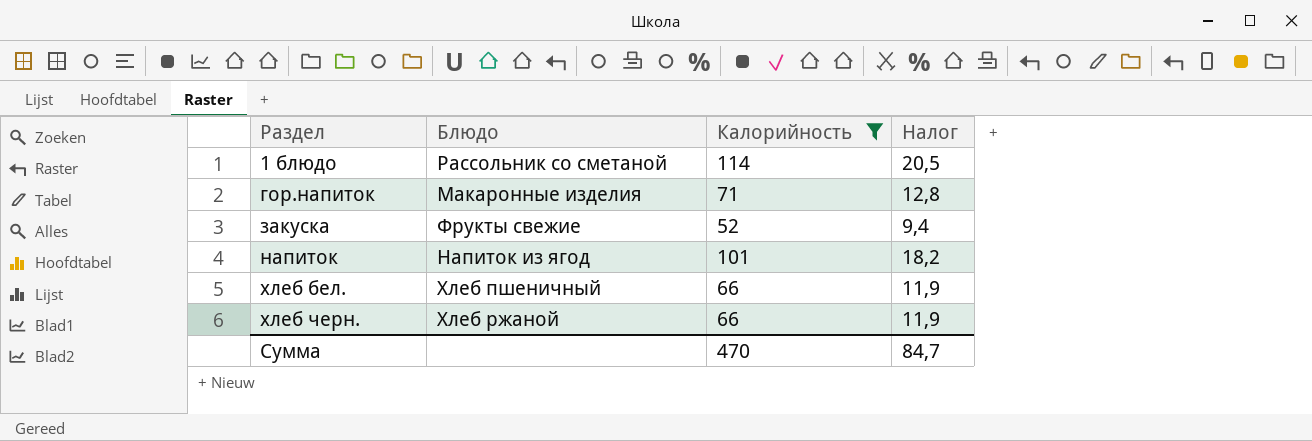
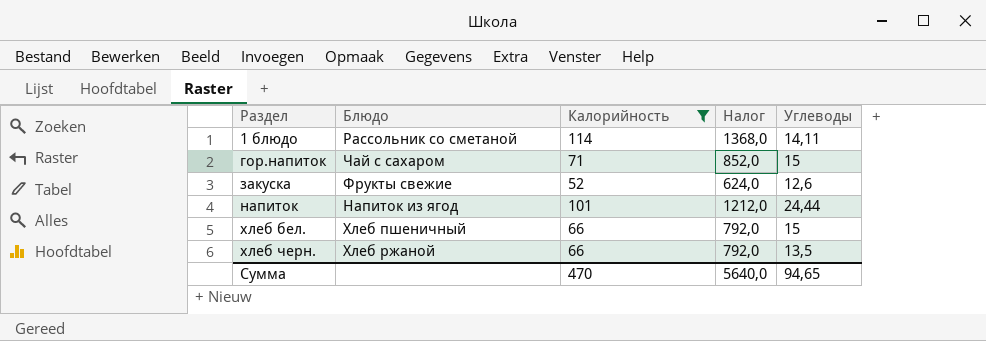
column Налог | formula: [Калорийность] * 0,18 -> [Калорийность] * 12
column Углеводы | position: none -> 5
гор.напиток | Блюдо: Макаронные изделия -> Чай с сахаром
Сумма | Налог: 84,7 -> 5640,0

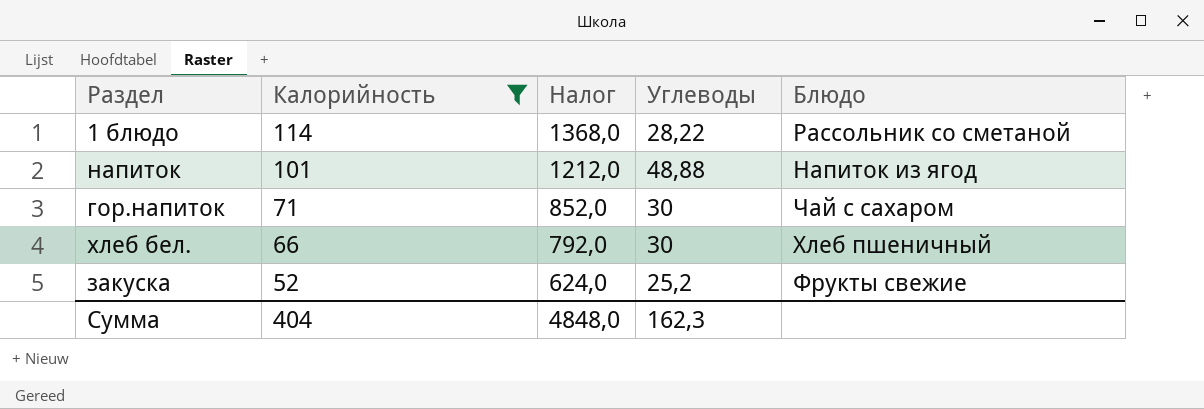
row order: Раздел ascending -> Калорийность descending
column Блюдо | position: 2 -> 5
row хлеб черн.: Хлеб ржаной | 66 | 792,0 | 13,5 -> none
1 блюдо | Углеводы: 14,11 -> 28,22
напиток | Углеводы: 24,44 -> 48,88
гор.напиток | Углеводы: 15 -> 30
хлеб бел. | Углеводы: 15 -> 30
закуска | Углеводы: 12,6 -> 25,2
Сумма | Калорийность: 470 -> 404
Сумма | Налог: 5640,0 -> 4848,0
Сумма | Углеводы: 94,65 -> 162,3

